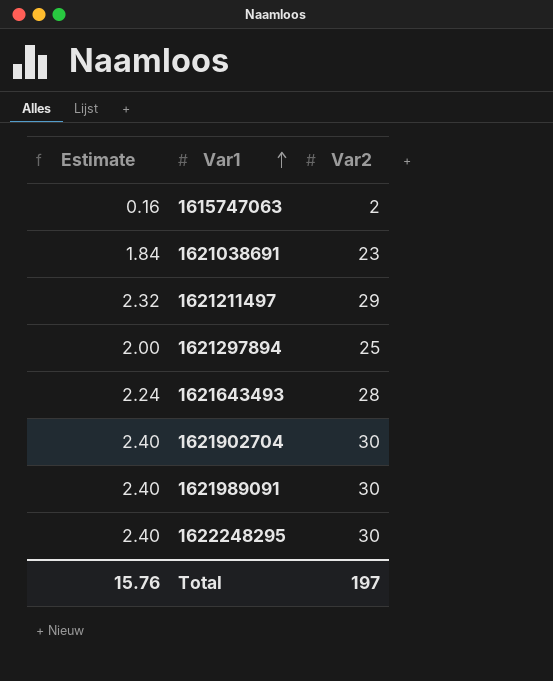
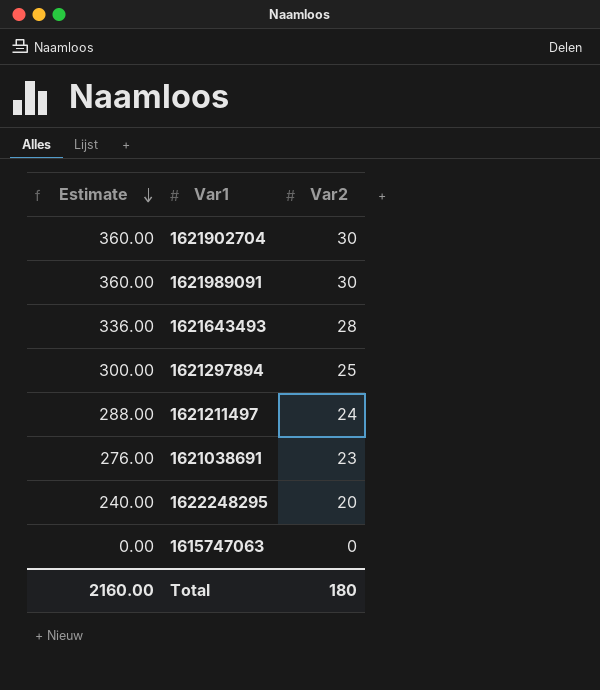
row order: Var1 ascending -> Estimate descending
column Estimate | formula: [Var2] * 0.08 -> [Var2] * 12
1621211497 | Var2: 29 -> 24
1622248295 | Var2: 30 -> 20
1615747063 | Var2: 2 -> 0
Total | Estimate: 15.76 -> 2160.00
Total | Var2: 197 -> 180

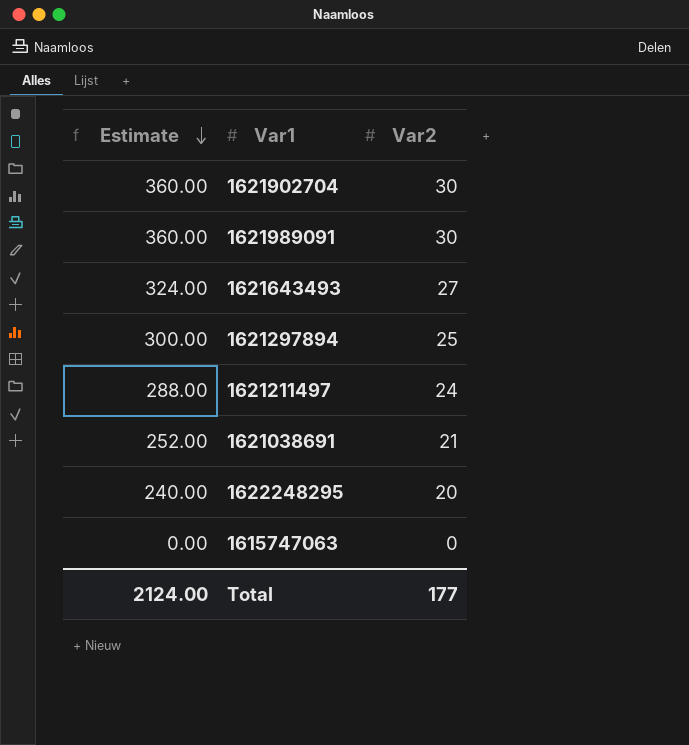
1621643493 | Estimate: 336.00 -> 324.00
1621643493 | Var2: 28 -> 27
1621038691 | Estimate: 276.00 -> 252.00
1621038691 | Var2: 23 -> 21
Total | Estimate: 2160.00 -> 2124.00
Total | Var2: 180 -> 177

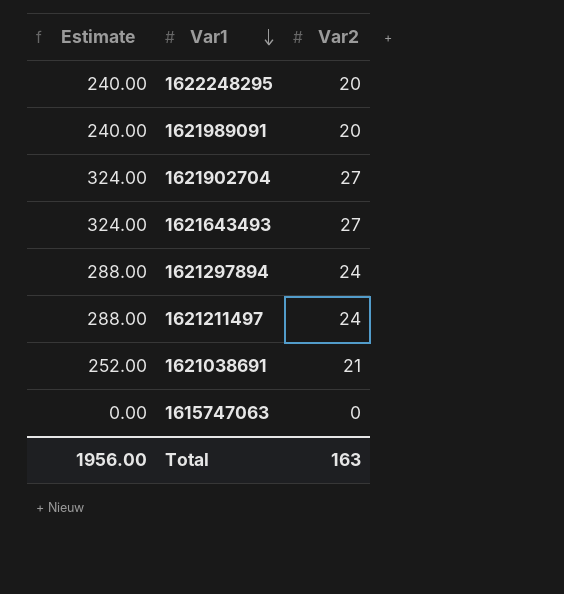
row order: Estimate descending -> Var1 descending
1621989091 | Estimate: 360.00 -> 240.00
1621989091 | Var2: 30 -> 20
1621902704 | Estimate: 360.00 -> 324.00
1621902704 | Var2: 30 -> 27
1621297894 | Estimate: 300.00 -> 288.00
1621297894 | Var2: 25 -> 24
Total | Estimate: 2124.00 -> 1956.00
Total | Var2: 177 -> 163

